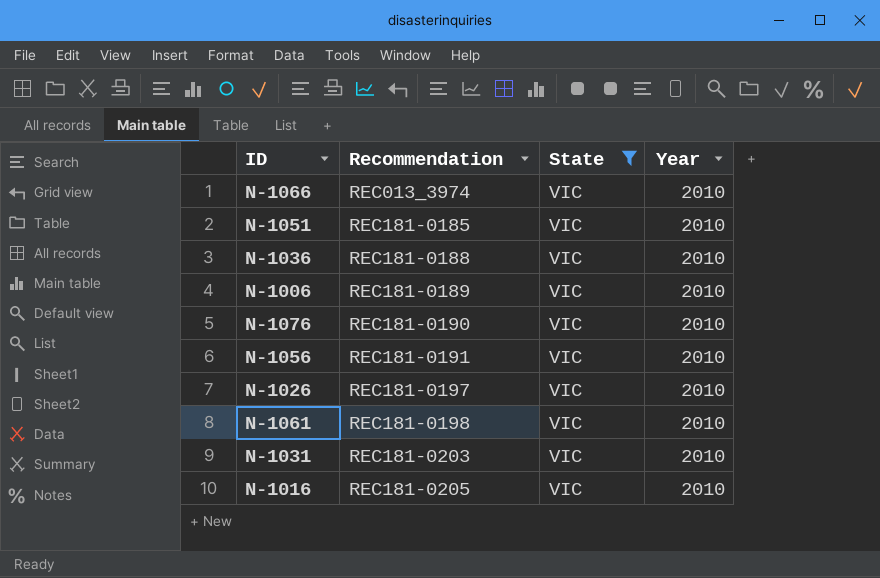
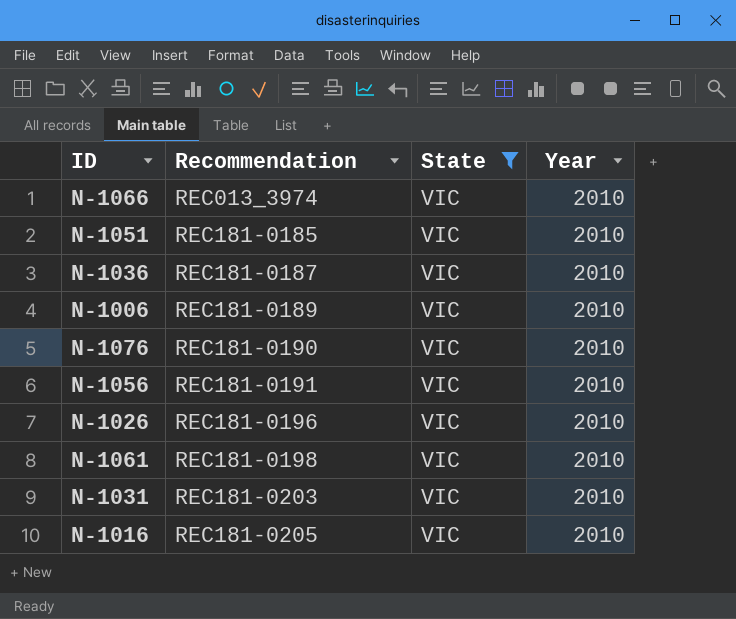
N-1036 | Recommendation: REC181-0188 -> REC181-0187
N-1026 | Recommendation: REC181-0197 -> REC181-0196

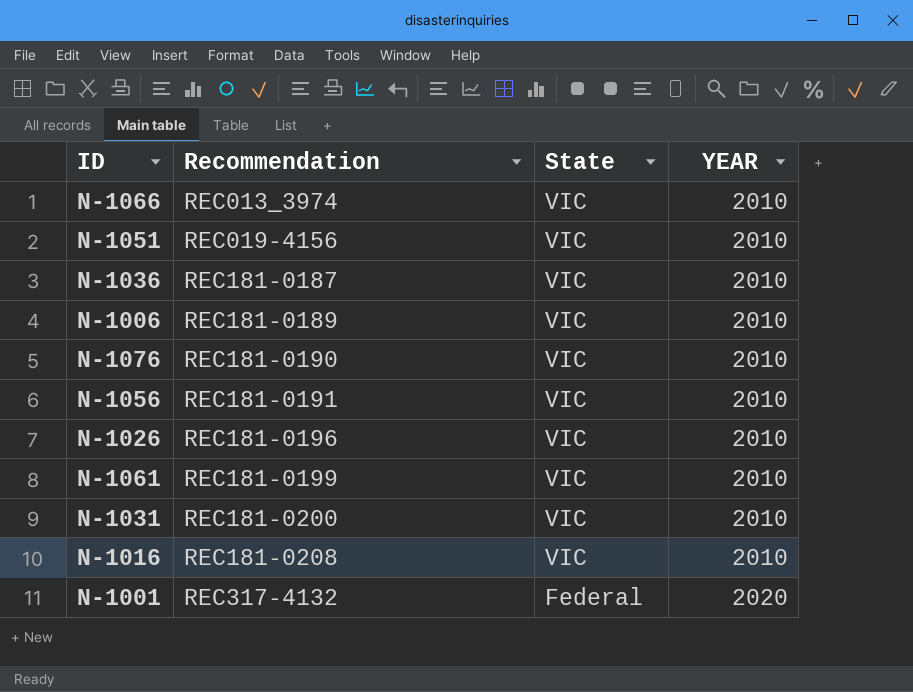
filter: State = VIC -> none
column name: Year -> YEAR
N-1051 | Recommendation: REC181-0185 -> REC019-4156
N-1061 | Recommendation: REC181-0198 -> REC181-0199
N-1031 | Recommendation: REC181-0203 -> REC181-0200
N-1016 | Recommendation: REC181-0205 -> REC181-0208

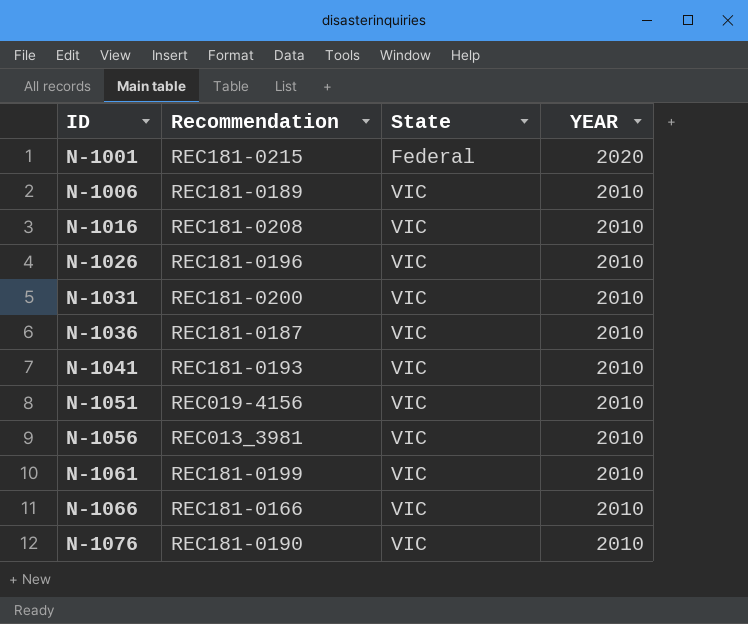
row order: Recommendation ascending -> ID ascending
N-1001 | Recommendation: REC317-4132 -> REC181-0215
row N-1041: none -> REC181-0193 | VIC | 2010
N-1056 | Recommendation: REC181-0191 -> REC013_3981
N-1066 | Recommendation: REC013_3974 -> REC181-0166

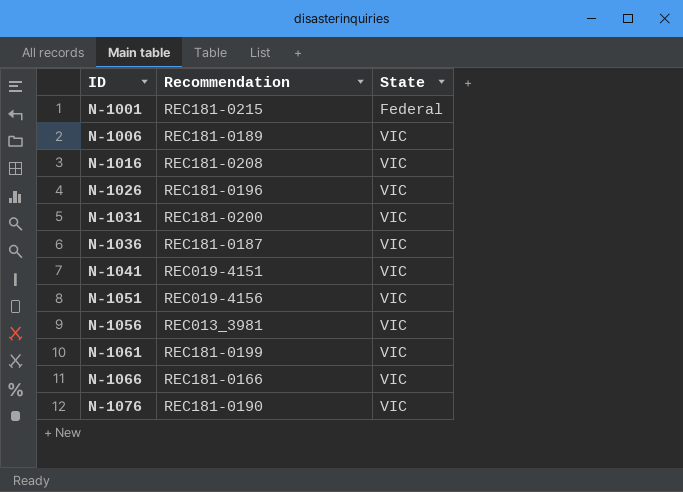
column YEAR | position: 4 -> none
N-1041 | Recommendation: REC181-0193 -> REC019-4151

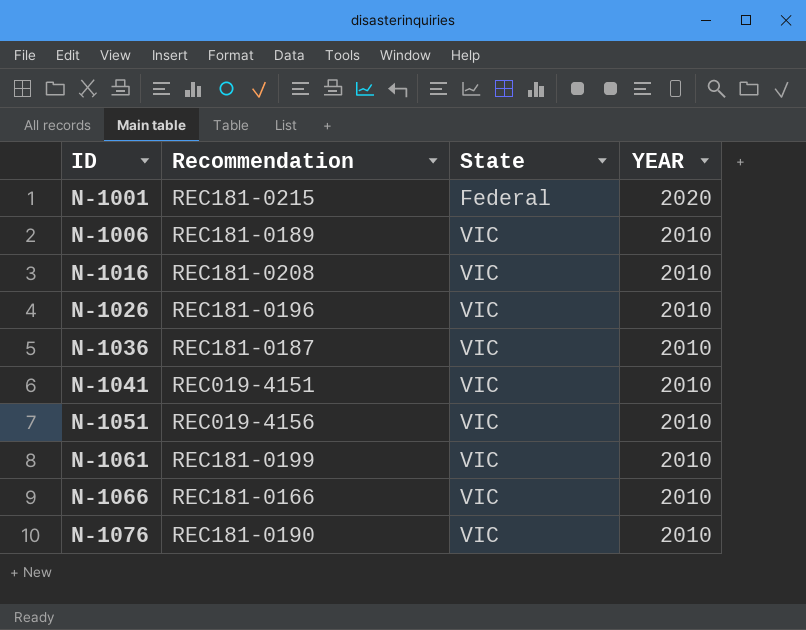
column YEAR | position: none -> 4
row N-1031: REC181-0200 | VIC -> none
row N-1056: REC013_3981 | VIC -> none

